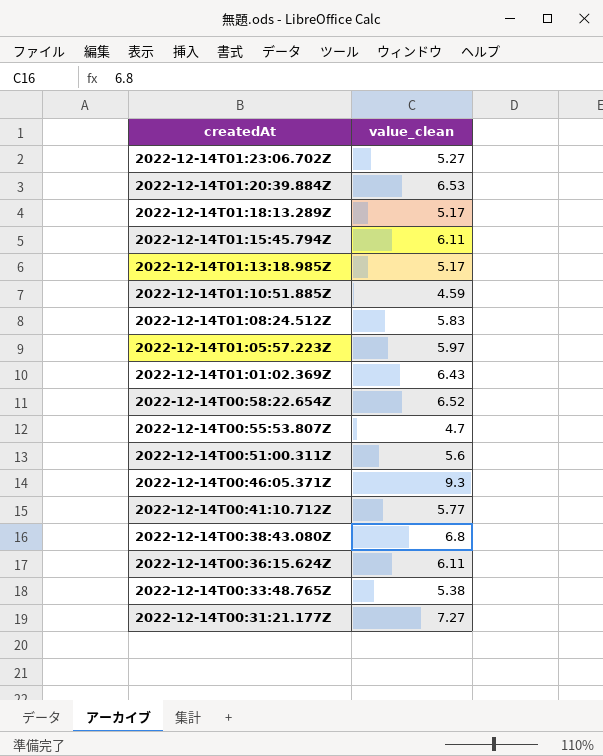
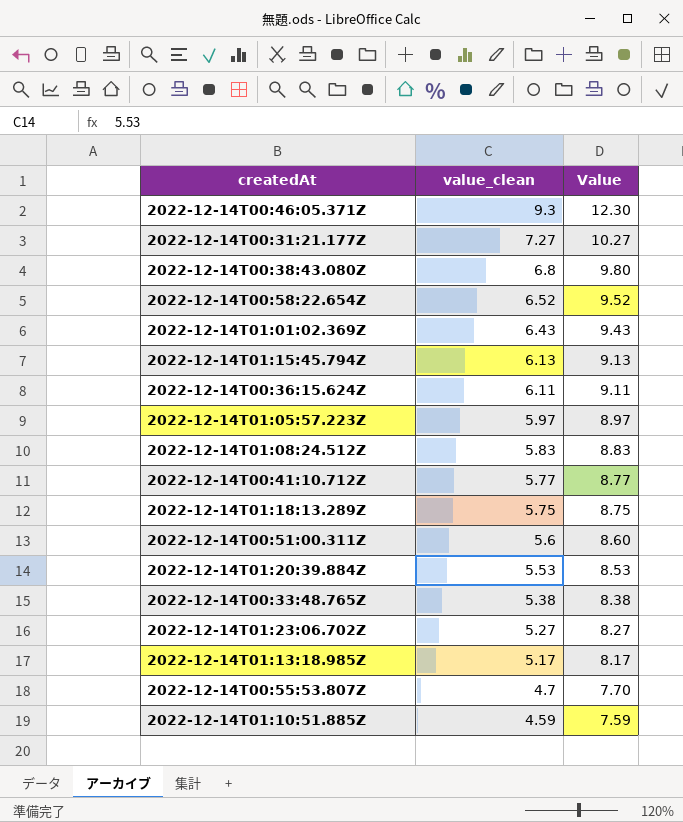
row order: createdAt descending -> value_clean descending
column Value | formula: none -> [value_clean] + 3
2022-12-14T01:15:45.794Z | value_clean: 6.11 -> 6.13
2022-12-14T01:18:13.289Z | value_clean: 5.17 -> 5.75
2022-12-14T01:20:39.884Z | value_clean: 6.53 -> 5.53

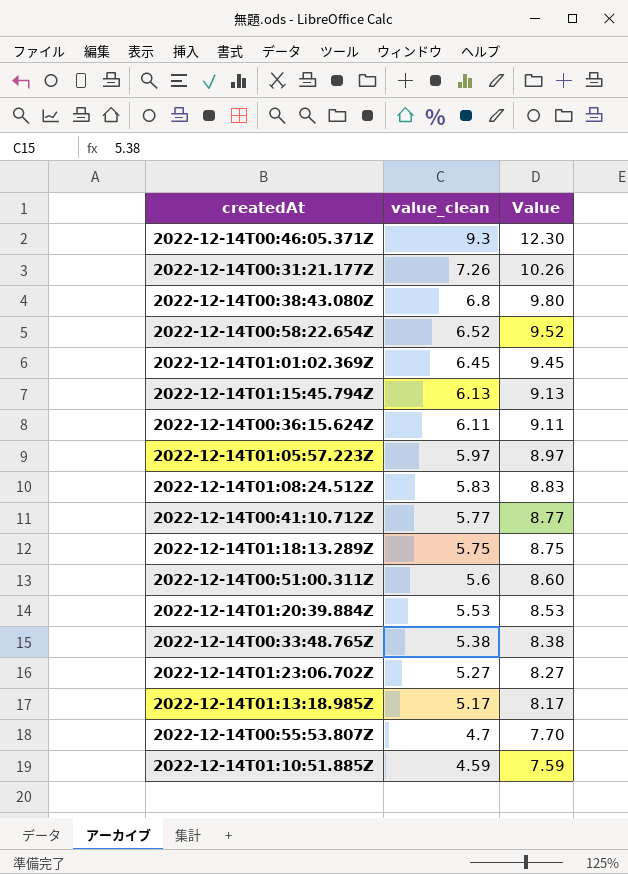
2022-12-14T00:31:21.177Z | value_clean: 7.27 -> 7.26
2022-12-14T00:31:21.177Z | Value: 10.27 -> 10.26
2022-12-14T01:01:02.369Z | value_clean: 6.43 -> 6.45
2022-12-14T01:01:02.369Z | Value: 9.43 -> 9.45

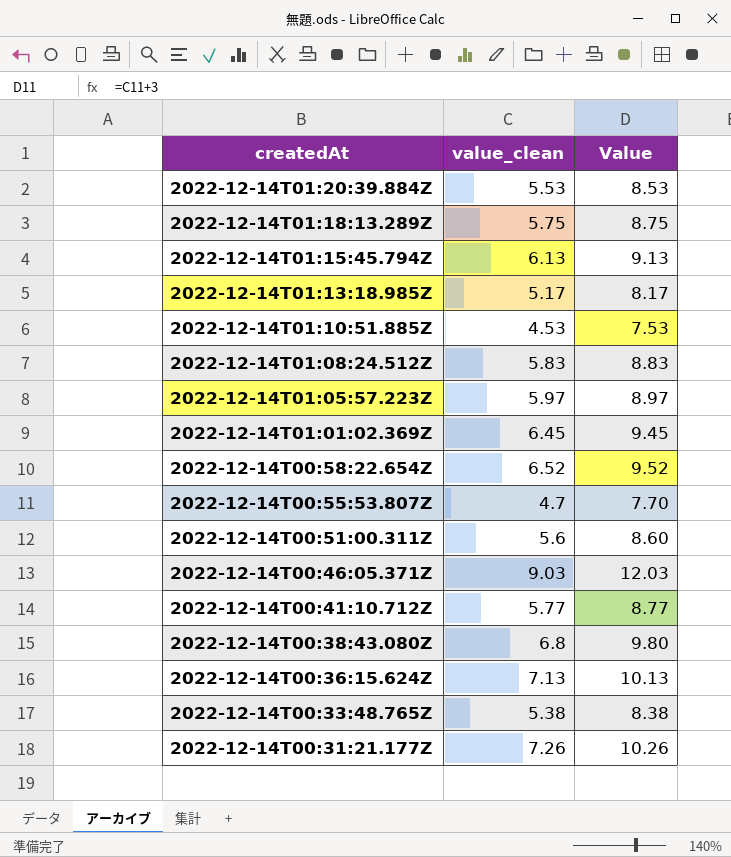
row order: value_clean descending -> createdAt descending
row 2022-12-14T01:23:06.702Z: 5.27 | 8.27 -> none
2022-12-14T01:10:51.885Z | value_clean: 4.59 -> 4.53
2022-12-14T01:10:51.885Z | Value: 7.59 -> 7.53
2022-12-14T00:46:05.371Z | value_clean: 9.3 -> 9.03
2022-12-14T00:46:05.371Z | Value: 12.30 -> 12.03
2022-12-14T00:36:15.624Z | value_clean: 6.11 -> 7.13
2022-12-14T00:36:15.624Z | Value: 9.11 -> 10.13

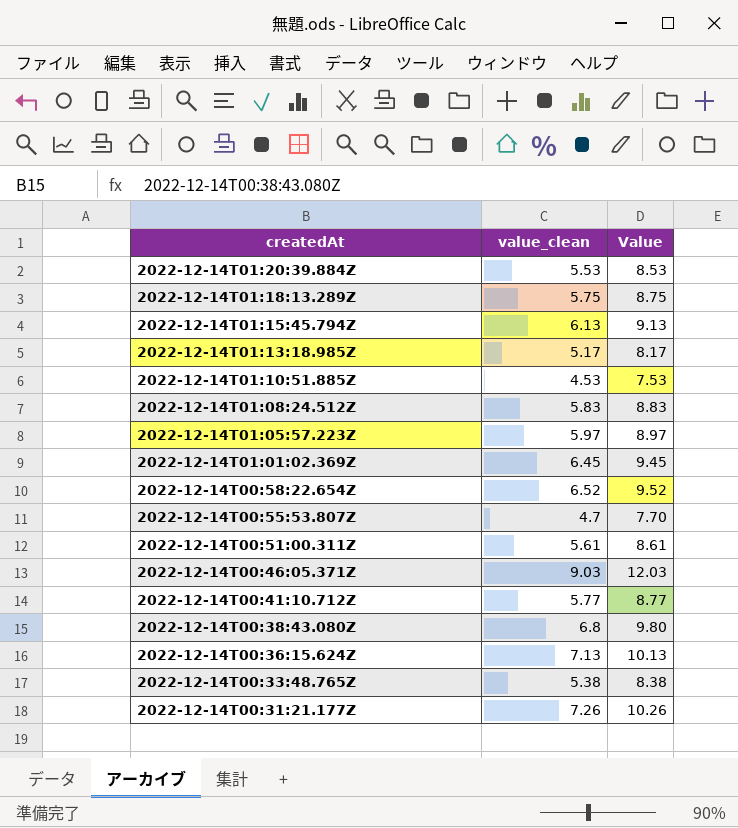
2022-12-14T00:51:00.311Z | value_clean: 5.6 -> 5.61
2022-12-14T00:51:00.311Z | Value: 8.60 -> 8.61

